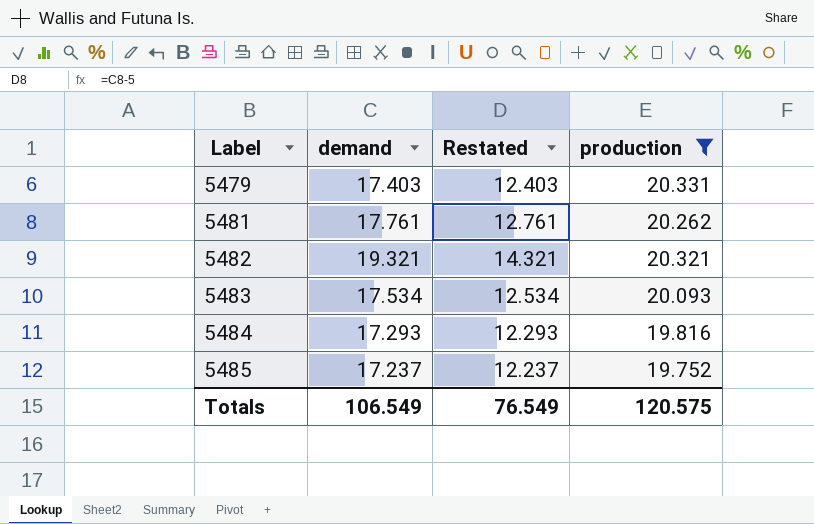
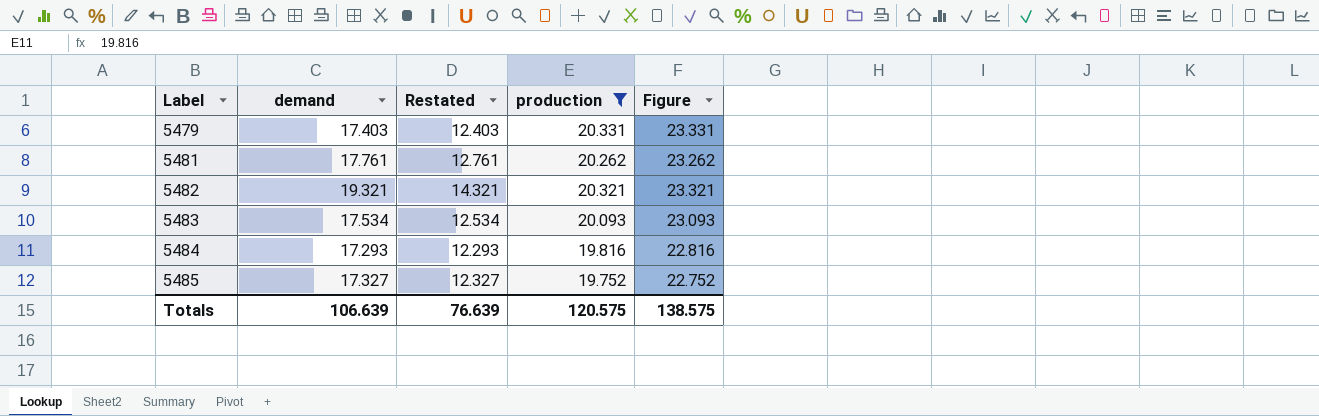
column Figure | formula: none -> [production] + 3
5485 | demand: 17.237 -> 17.327
5485 | Restated: 12.237 -> 12.327
Totals | demand: 106.549 -> 106.639
Totals | Restated: 76.549 -> 76.639

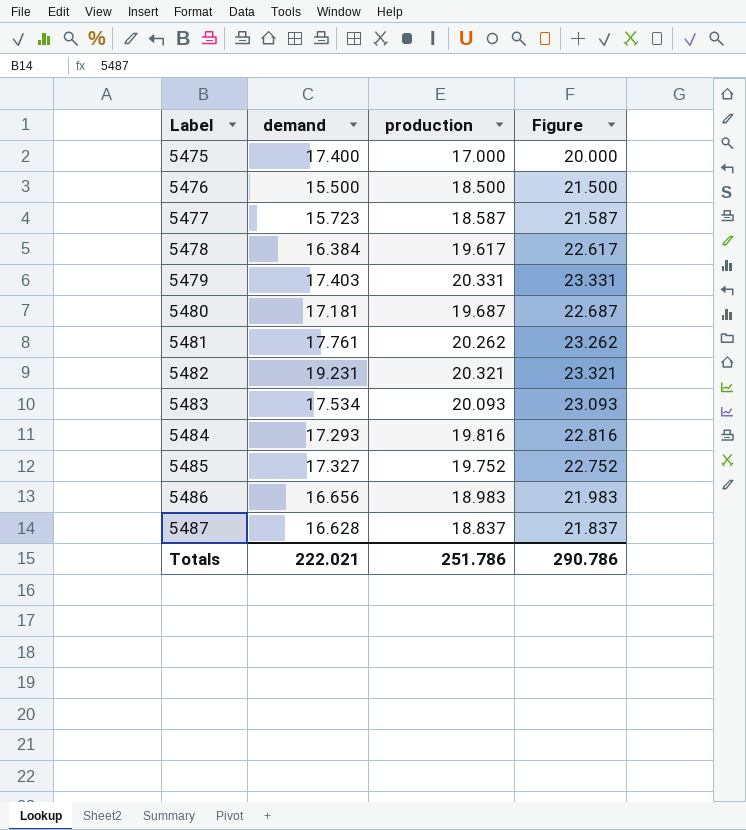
filter: production >= 19.752 -> none
column Restated | formula: [demand] - 5 -> none
5482 | demand: 19.321 -> 19.231
Totals | demand: 106.639 -> 222.021
Totals | production: 120.575 -> 251.786
Totals | Figure: 138.575 -> 290.786

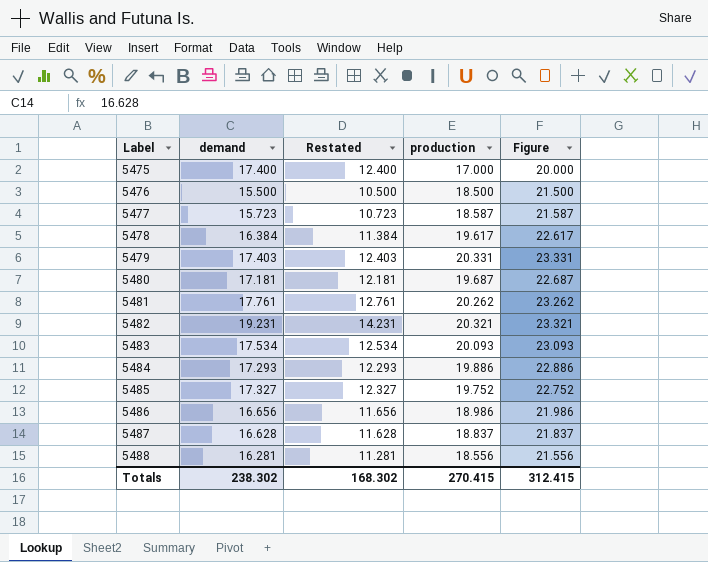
column Restated | formula: none -> [demand] - 5
5484 | production: 19.816 -> 19.886
5484 | Figure: 22.816 -> 22.886
5486 | production: 18.983 -> 18.986
5486 | Figure: 21.983 -> 21.986
row 5488: none -> 16.281 | 11.281 | 18.556 | 21.556
Totals | demand: 222.021 -> 238.302
Totals | production: 251.786 -> 270.415
Totals | Figure: 290.786 -> 312.415

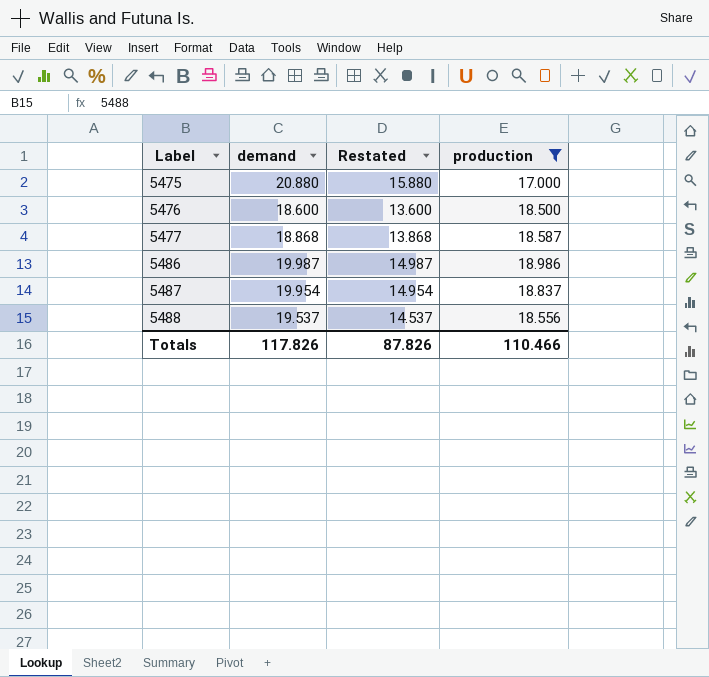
filter: none -> production <= 18.986
column Figure | formula: [production] + 3 -> none
5475 | demand: 17.400 -> 20.880
5475 | Restated: 12.400 -> 15.880
5476 | demand: 15.500 -> 18.600
5476 | Restated: 10.500 -> 13.600
5477 | demand: 15.723 -> 18.868
5477 | Restated: 10.723 -> 13.868
5486 | demand: 16.656 -> 19.987
5486 | Restated: 11.656 -> 14.987
5487 | demand: 16.628 -> 19.954
5487 | Restated: 11.628 -> 14.954
5488 | demand: 16.281 -> 19.537
5488 | Restated: 11.281 -> 14.537
Totals | demand: 238.302 -> 117.826
Totals | Restated: 168.302 -> 87.826
Totals | production: 270.415 -> 110.466

